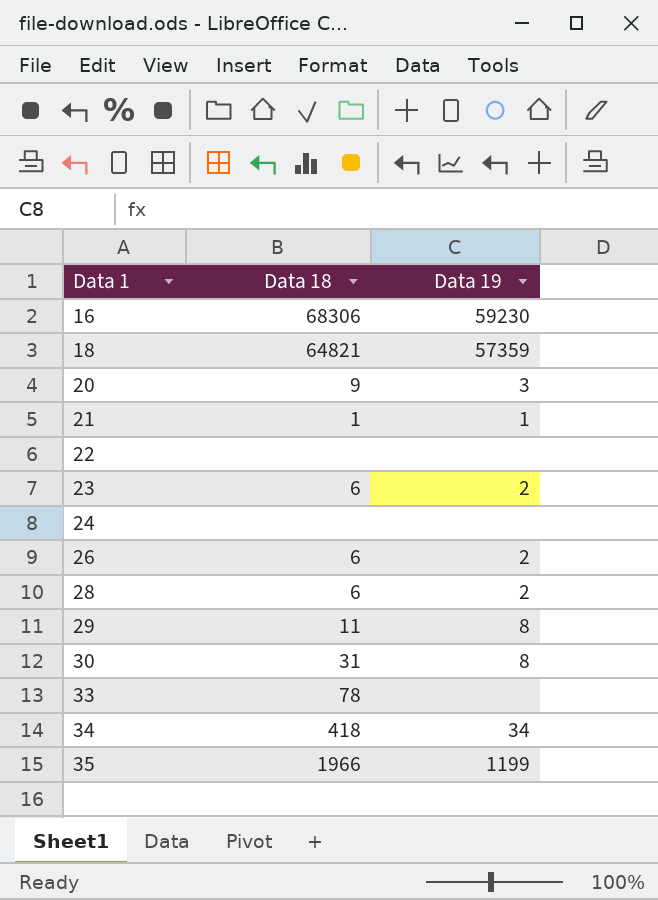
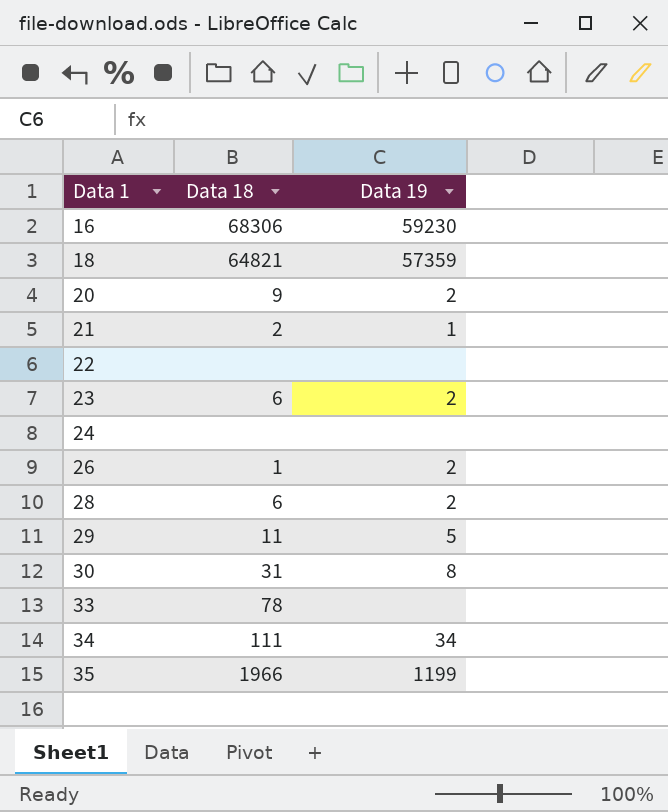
20 | Data 19: 3 -> 2
21 | Data 18: 1 -> 2
26 | Data 18: 6 -> 1
29 | Data 19: 8 -> 5
34 | Data 18: 418 -> 111

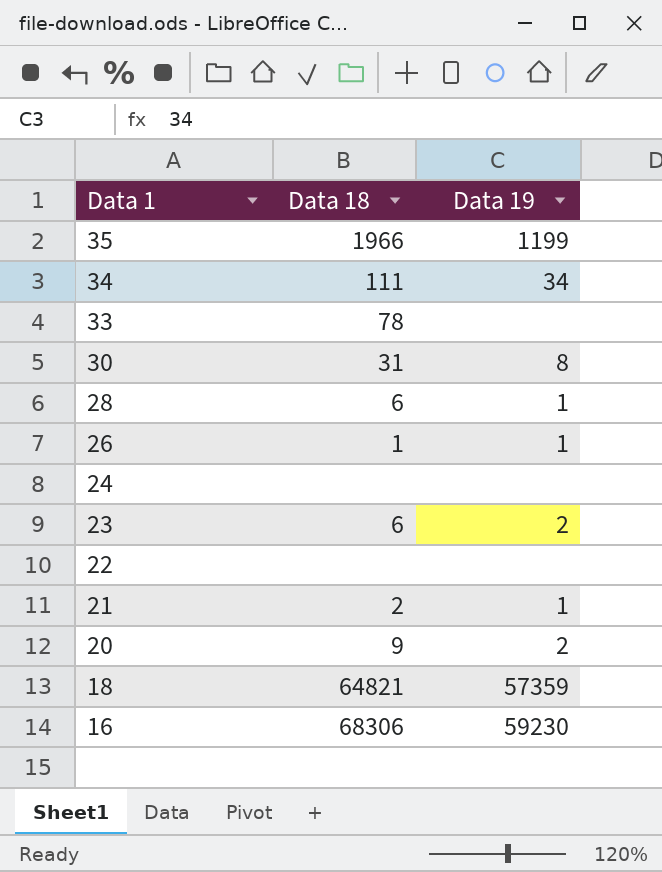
row order: Data 1 ascending -> Data 1 descending
row 29: 11 | 5 -> none
28 | Data 19: 2 -> 1
26 | Data 19: 2 -> 1

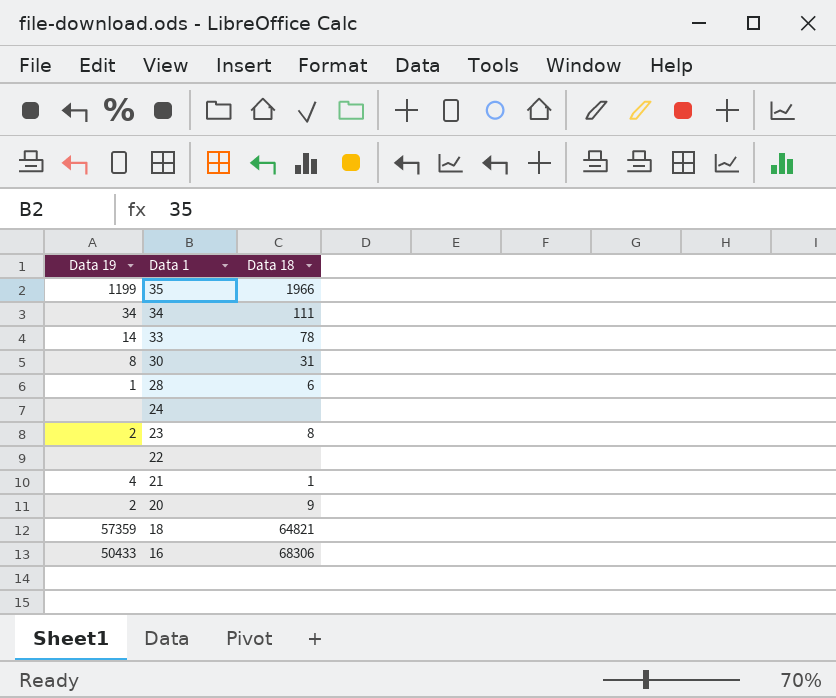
column Data 19 | position: 3 -> 1
row 26: 1 | 1 -> none
33 | Data 19: none -> 14
23 | Data 18: 6 -> 8
21 | Data 19: 1 -> 4
21 | Data 18: 2 -> 1
16 | Data 19: 59230 -> 50433

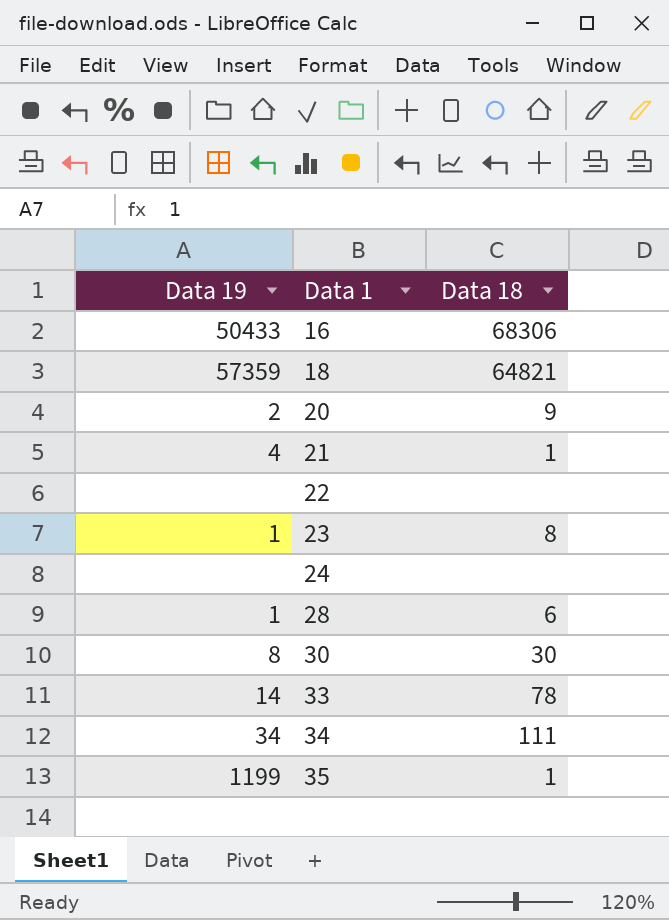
row order: Data 1 descending -> Data 1 ascending
23 | Data 19: 2 -> 1
30 | Data 18: 31 -> 30
35 | Data 18: 1966 -> 1

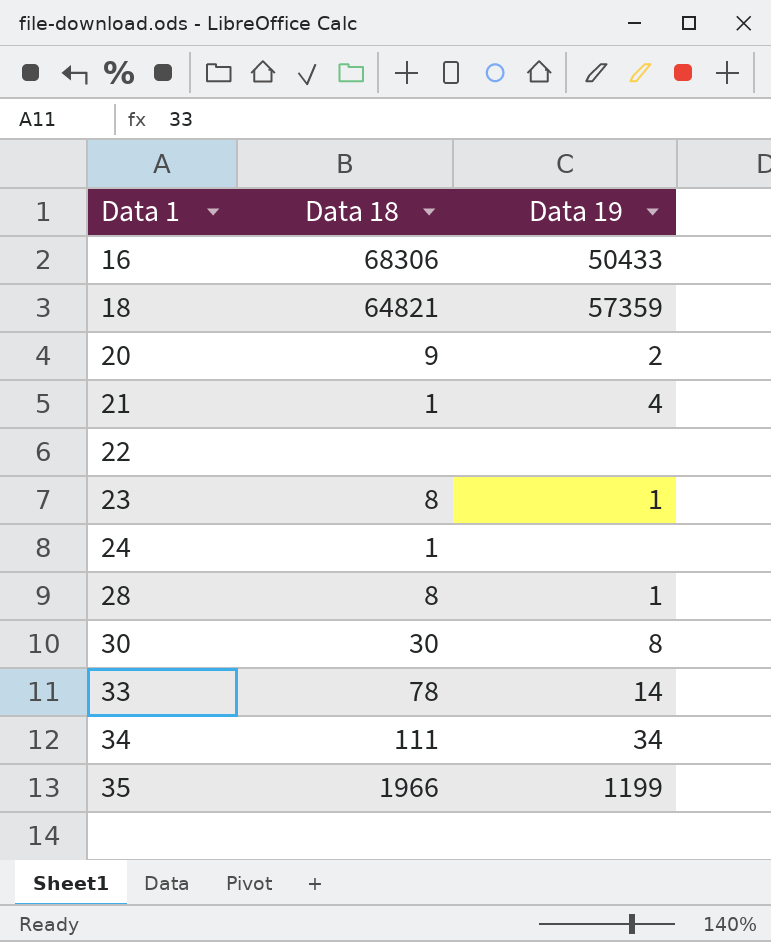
column Data 19 | position: 1 -> 3
24 | Data 18: none -> 1
28 | Data 18: 6 -> 8
35 | Data 18: 1 -> 1966

